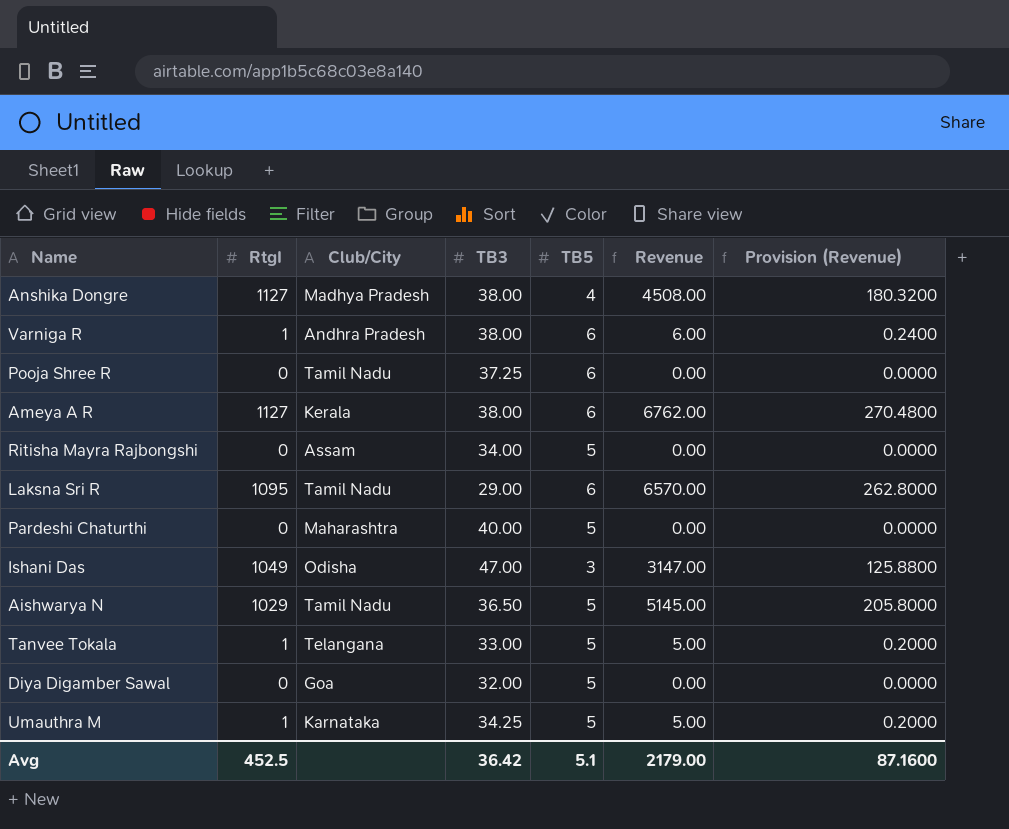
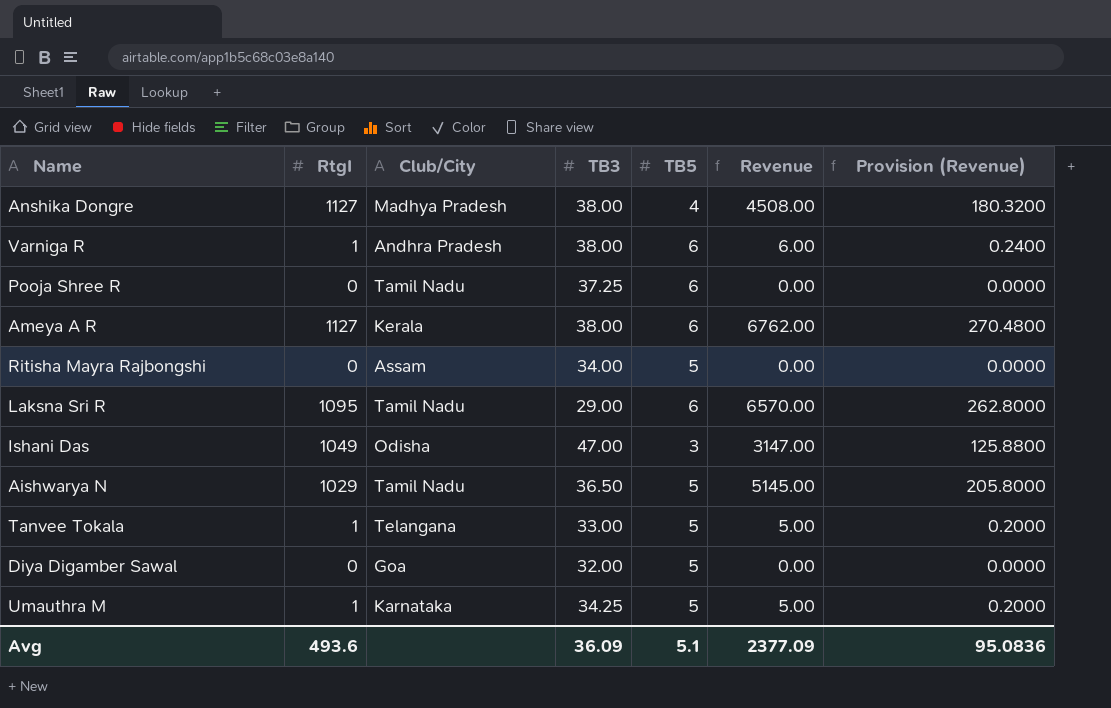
row Pardeshi Chaturthi: 0 | Maharashtra | 40.00 | 5 | 0.00 | 0.0000 -> none
Avg | RtgI: 452.5 -> 493.6
Avg | TB3: 36.42 -> 36.09
Avg | Revenue: 2179.00 -> 2377.09
Avg | Provision (Revenue): 87.1600 -> 95.0836

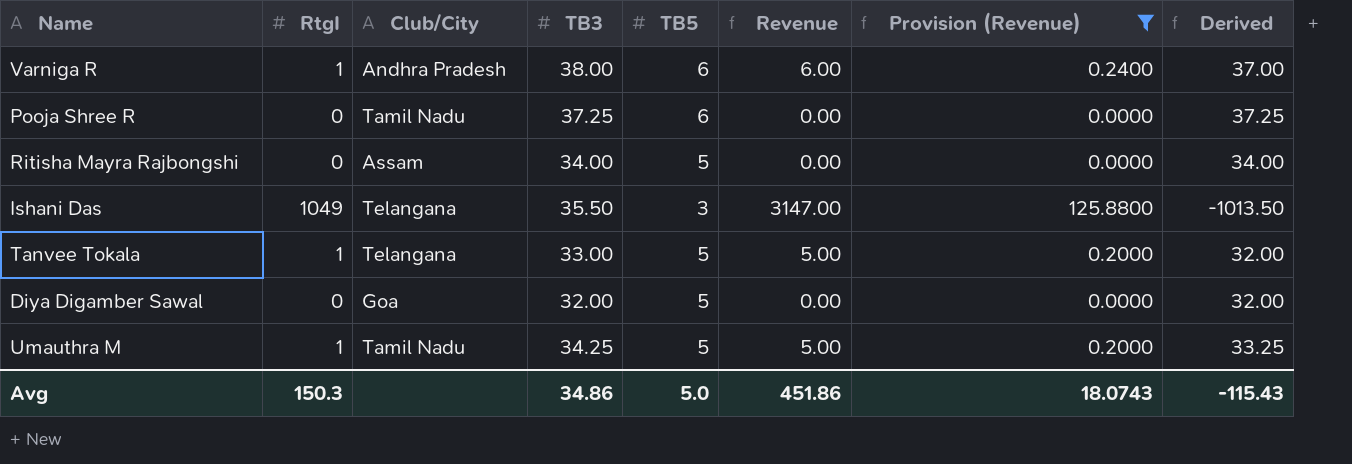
filter: none -> Provision (Revenue) <= 125.8800
column Derived | formula: none -> [TB3] - [RtgI]
Ishani Das | Club/City: Odisha -> Telangana
Ishani Das | TB3: 47.00 -> 35.50
Umauthra M | Club/City: Karnataka -> Tamil Nadu
Avg | RtgI: 493.6 -> 150.3
Avg | TB3: 36.09 -> 34.86
Avg | TB5: 5.1 -> 5.0
Avg | Revenue: 2377.09 -> 451.86
Avg | Provision (Revenue): 95.0836 -> 18.0743

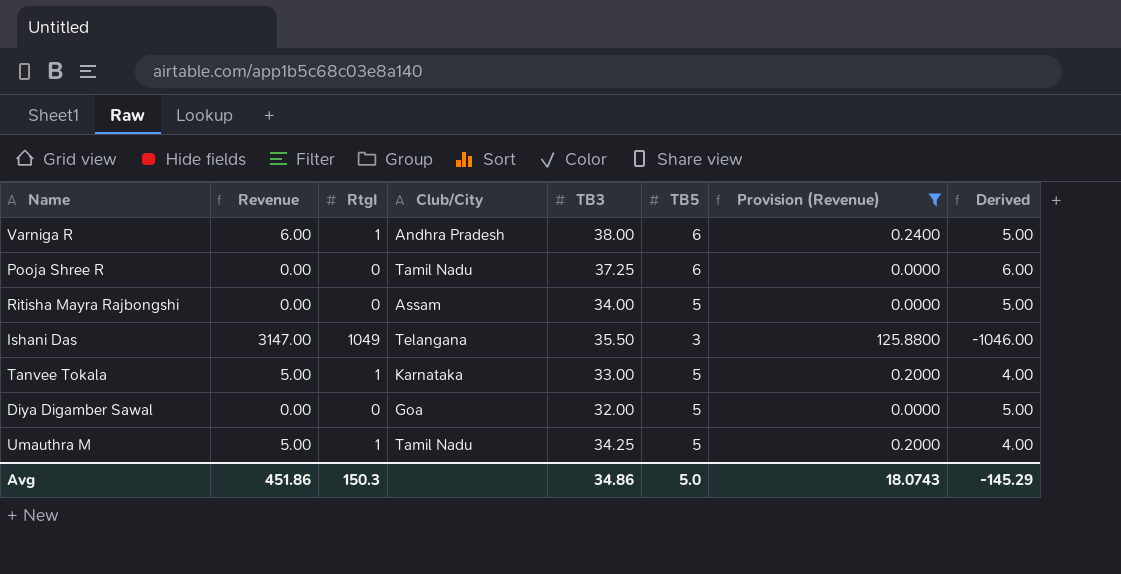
column Revenue | position: 6 -> 2
column Derived | formula: [TB3] - [RtgI] -> [TB5] - [RtgI]
Tanvee Tokala | Club/City: Telangana -> Karnataka
Avg | Derived: -115.43 -> -145.29

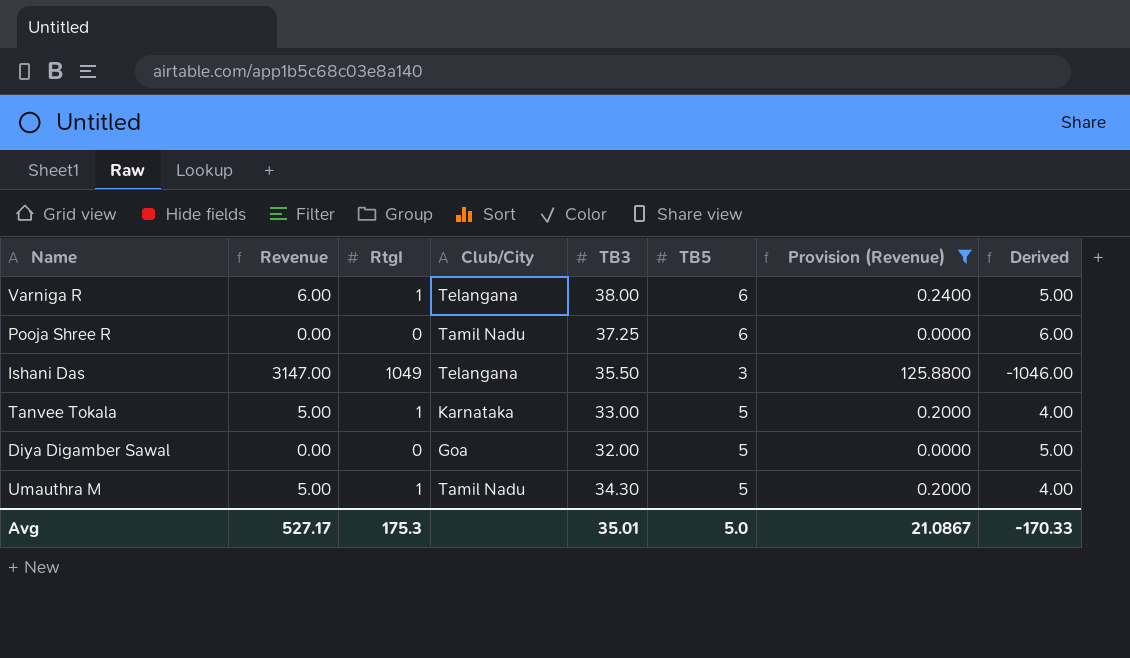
row Ritisha Mayra Rajbongshi: 0.00 | 0 | Assam | 34.00 | 5 | 0.0000 | 5.00 -> none
Varniga R | Club/City: Andhra Pradesh -> Telangana
Umauthra M | TB3: 34.25 -> 34.30
Avg | Revenue: 451.86 -> 527.17
Avg | RtgI: 150.3 -> 175.3
Avg | TB3: 34.86 -> 35.01
Avg | Provision (Revenue): 18.0743 -> 21.0867
Avg | Derived: -145.29 -> -170.33

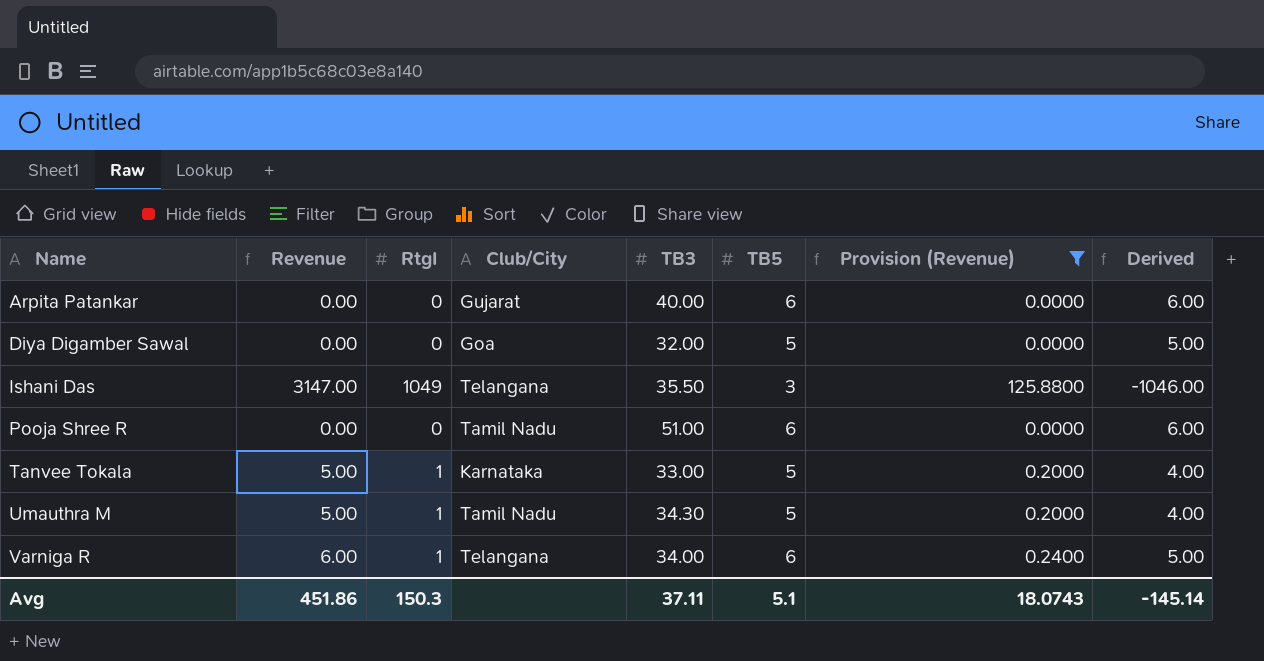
row order: none -> Name ascending
row Arpita Patankar: none -> 0.00 | 0 | Gujarat | 40.00 | 6 | 0.0000 | 6.00
Pooja Shree R | TB3: 37.25 -> 51.00
Varniga R | TB3: 38.00 -> 34.00
Avg | Revenue: 527.17 -> 451.86
Avg | RtgI: 175.3 -> 150.3
Avg | TB3: 35.01 -> 37.11
Avg | TB5: 5.0 -> 5.1
Avg | Provision (Revenue): 21.0867 -> 18.0743
Avg | Derived: -170.33 -> -145.14

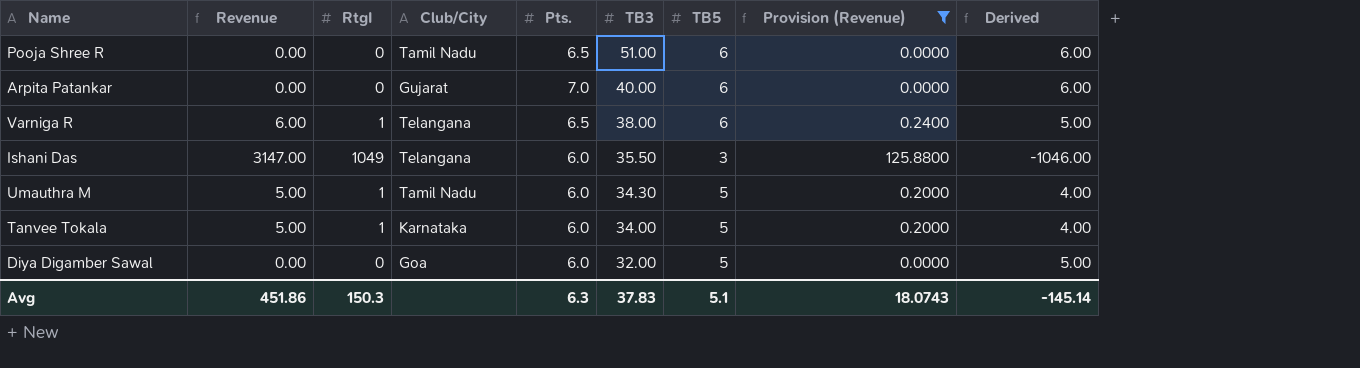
row order: Name ascending -> TB3 descending
column Pts. | position: none -> 5
Varniga R | TB3: 34.00 -> 38.00
Tanvee Tokala | TB3: 33.00 -> 34.00
Avg | TB3: 37.11 -> 37.83

